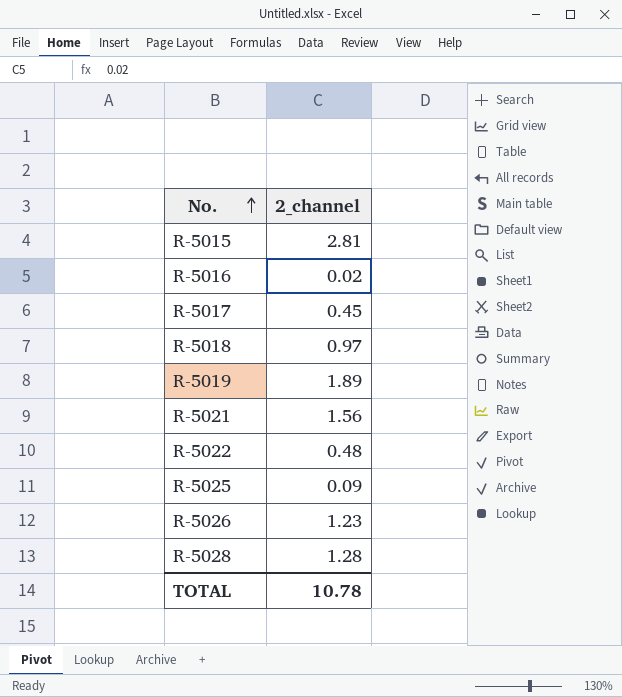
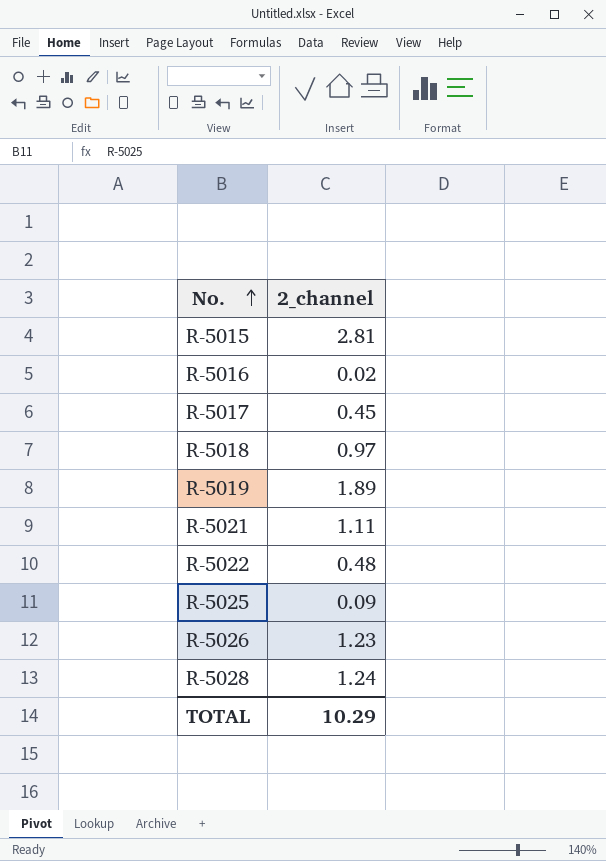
R-5021 | 2_channel: 1.56 -> 1.11
R-5028 | 2_channel: 1.28 -> 1.24
TOTAL | 2_channel: 10.78 -> 10.29

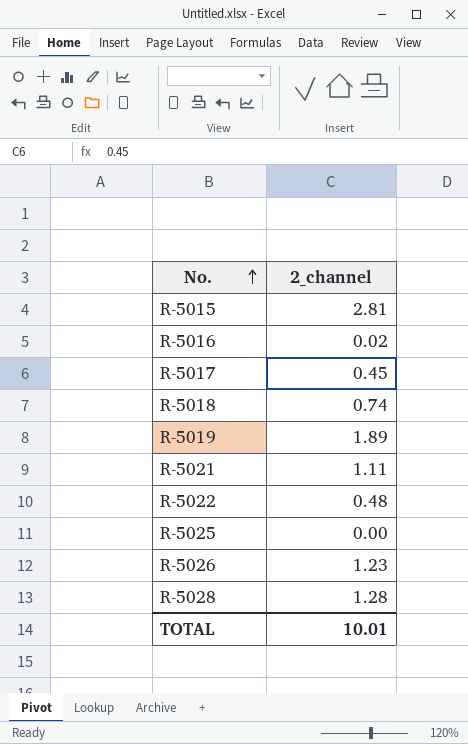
R-5018 | 2_channel: 0.97 -> 0.74
R-5025 | 2_channel: 0.09 -> 0.00
R-5028 | 2_channel: 1.24 -> 1.28
TOTAL | 2_channel: 10.29 -> 10.01

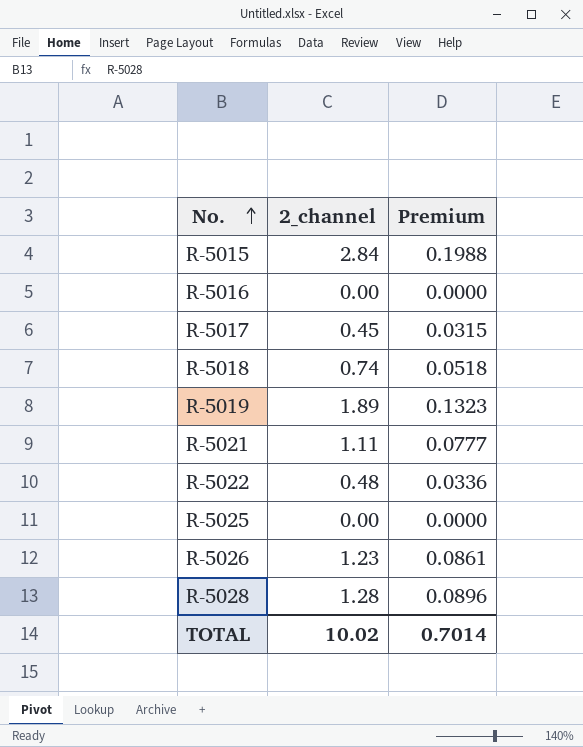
column Premium | formula: none -> [2_channel] * 0.07
R-5015 | 2_channel: 2.81 -> 2.84
R-5016 | 2_channel: 0.02 -> 0.00
TOTAL | 2_channel: 10.01 -> 10.02

